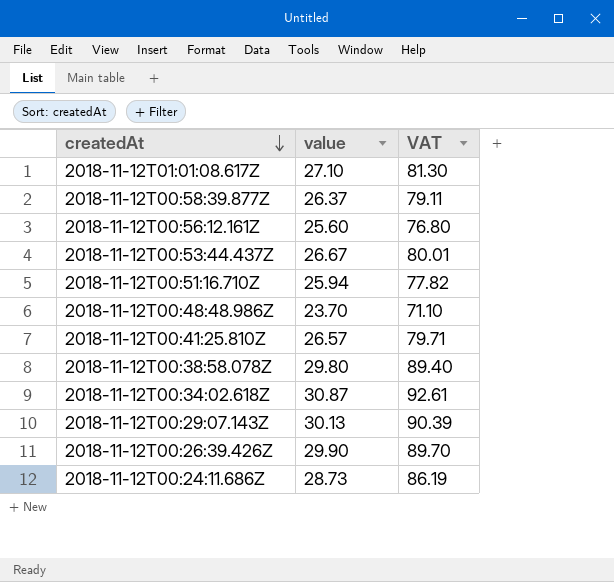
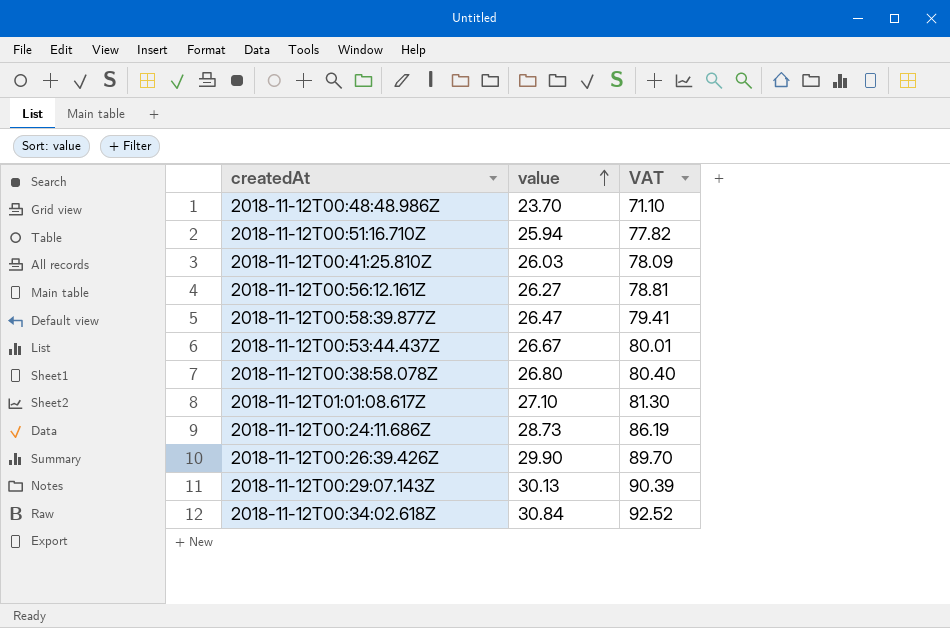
row order: createdAt descending -> value ascending
2018-11-12T00:41:25.810Z | value: 26.57 -> 26.03
2018-11-12T00:41:25.810Z | VAT: 79.71 -> 78.09
2018-11-12T00:56:12.161Z | value: 25.60 -> 26.27
2018-11-12T00:56:12.161Z | VAT: 76.80 -> 78.81
2018-11-12T00:58:39.877Z | value: 26.37 -> 26.47
2018-11-12T00:58:39.877Z | VAT: 79.11 -> 79.41
2018-11-12T00:38:58.078Z | value: 29.80 -> 26.80
2018-11-12T00:38:58.078Z | VAT: 89.40 -> 80.40
2018-11-12T00:34:02.618Z | value: 30.87 -> 30.84
2018-11-12T00:34:02.618Z | VAT: 92.61 -> 92.52

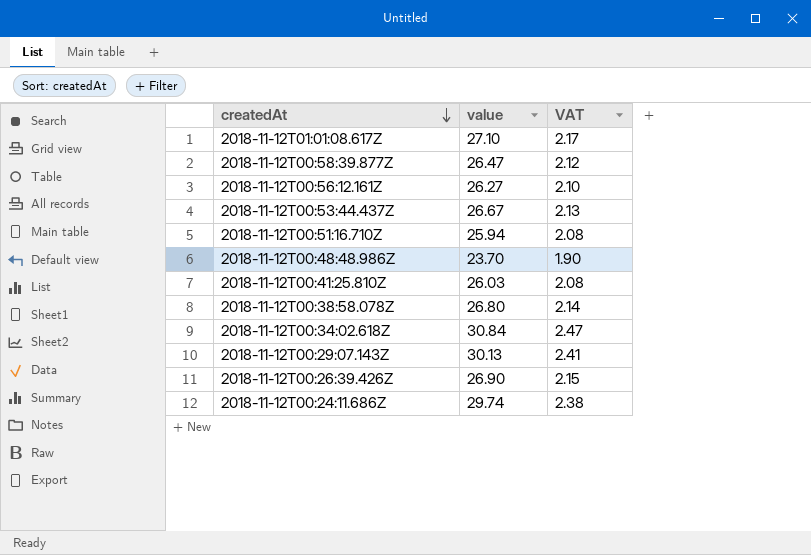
row order: value ascending -> createdAt descending
column VAT | formula: [value] * 3 -> [value] * 0.08
2018-11-12T00:26:39.426Z | value: 29.90 -> 26.90
2018-11-12T00:24:11.686Z | value: 28.73 -> 29.74

